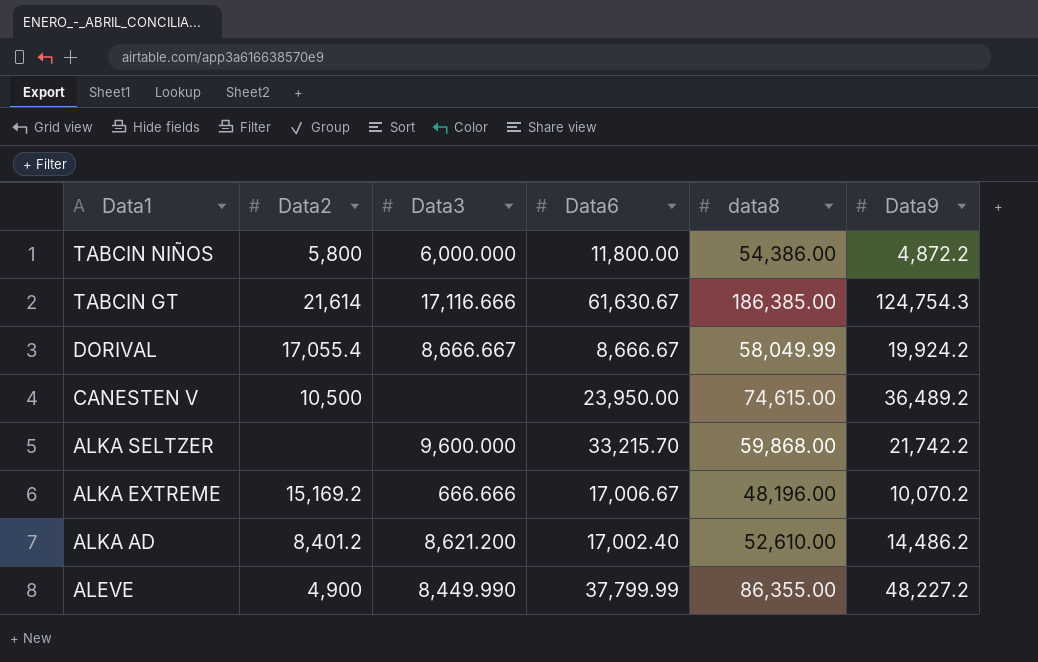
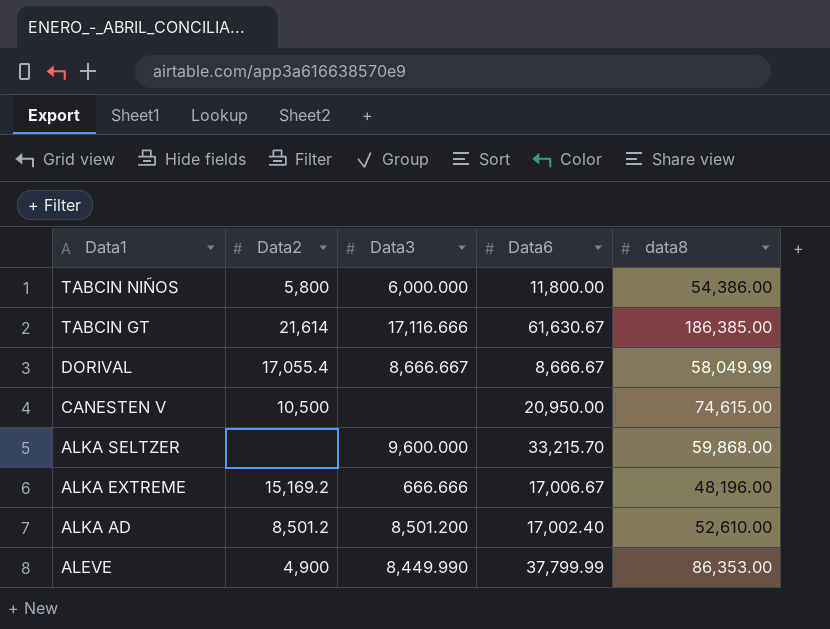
column Data9 | position: 6 -> none
CANESTEN V | Data6: 23,950.00 -> 20,950.00
ALKA AD | Data2: 8,401.2 -> 8,501.2
ALKA AD | Data3: 8,621.200 -> 8,501.200
ALEVE | data8: 86,355.00 -> 86,353.00

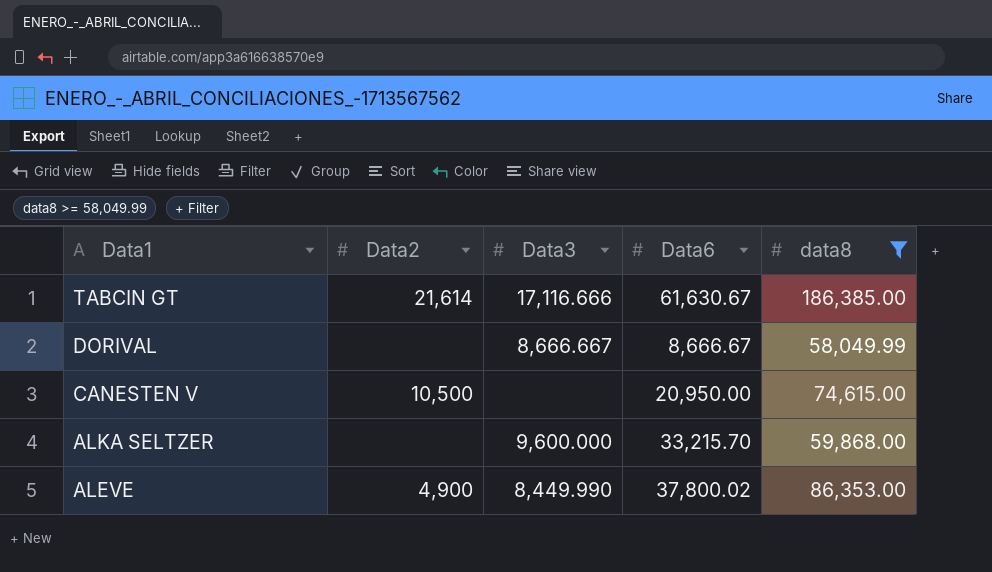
filter: none -> data8 >= 58,049.99
DORIVAL | Data2: 17,055.4 -> none
ALEVE | Data6: 37,799.99 -> 37,800.02

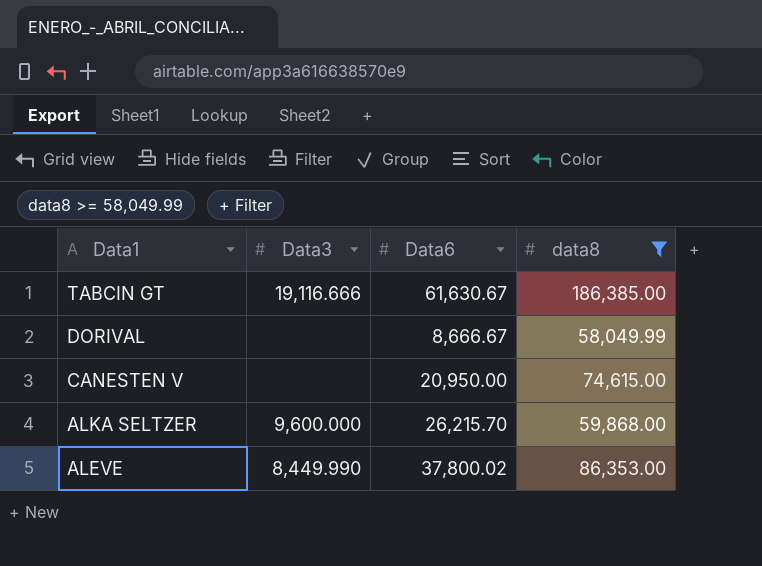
column Data2 | position: 2 -> none
TABCIN GT | Data3: 17,116.666 -> 19,116.666
DORIVAL | Data3: 8,666.667 -> none
ALKA SELTZER | Data6: 33,215.70 -> 26,215.70

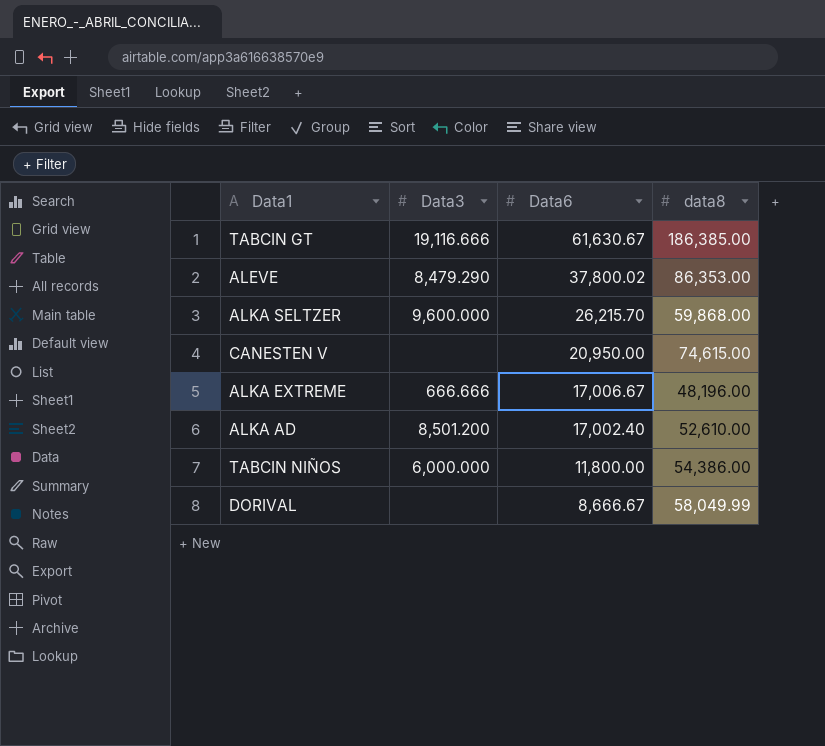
filter: data8 >= 58,049.99 -> none
row order: Data1 descending -> Data6 descending
ALEVE | Data3: 8,449.990 -> 8,479.290

